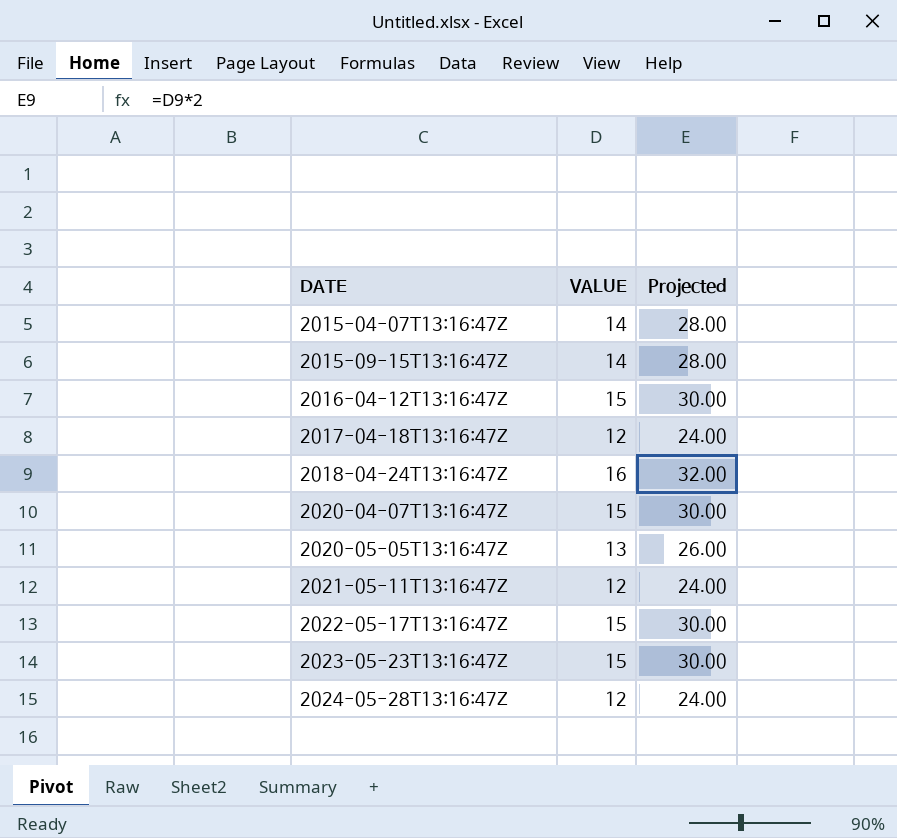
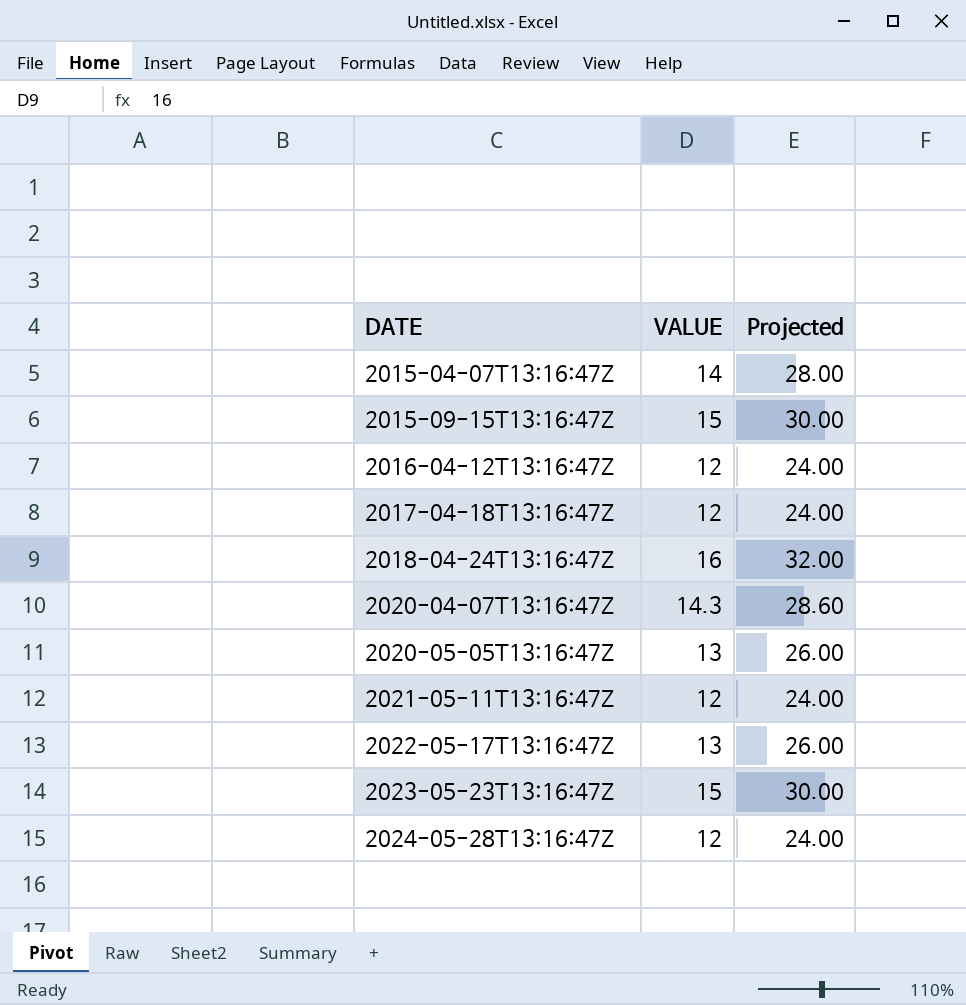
2015-09-15T13:16:47Z | VALUE: 14 -> 15
2015-09-15T13:16:47Z | Projected: 28.00 -> 30.00
2016-04-12T13:16:47Z | VALUE: 15 -> 12
2016-04-12T13:16:47Z | Projected: 30.00 -> 24.00
2020-04-07T13:16:47Z | VALUE: 15 -> 14.3
2020-04-07T13:16:47Z | Projected: 30.00 -> 28.60
2022-05-17T13:16:47Z | VALUE: 15 -> 13
2022-05-17T13:16:47Z | Projected: 30.00 -> 26.00

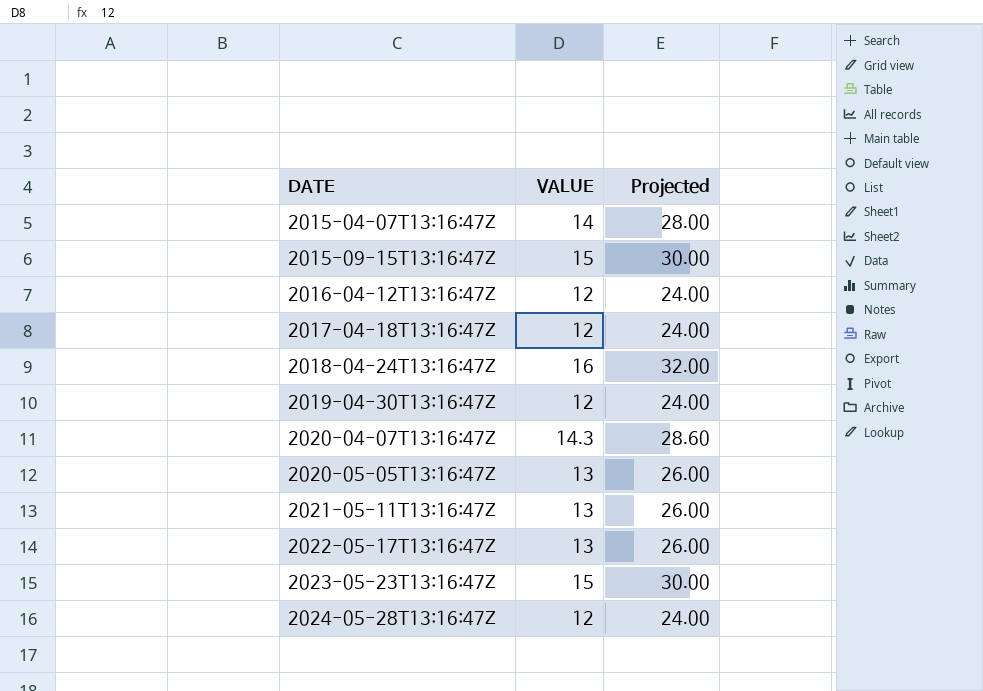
row 2019-04-30T13:16:47Z: none -> 12 | 24.00
2021-05-11T13:16:47Z | VALUE: 12 -> 13
2021-05-11T13:16:47Z | Projected: 24.00 -> 26.00

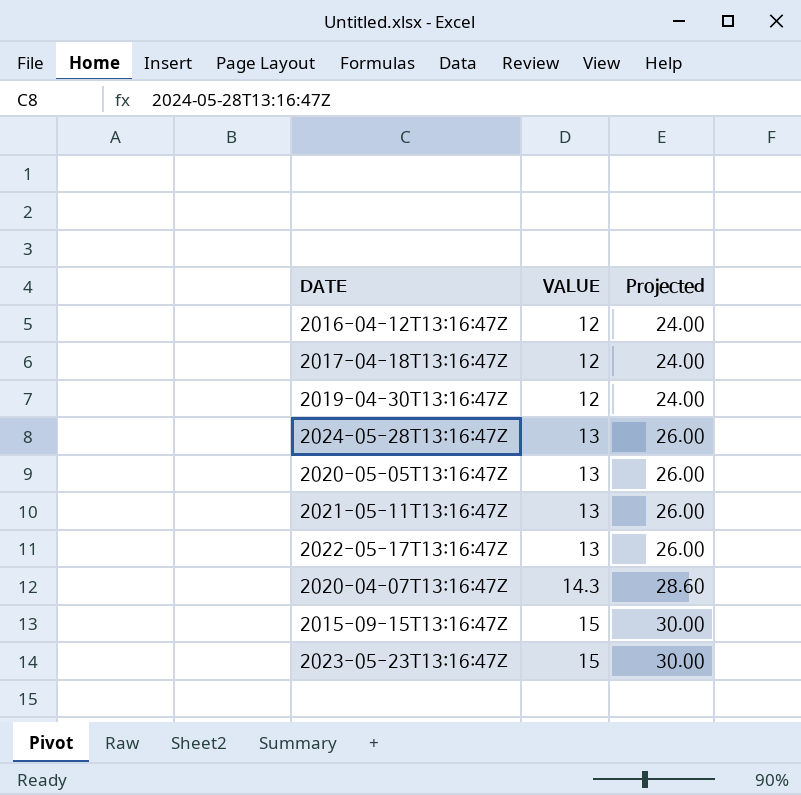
row order: DATE ascending -> VALUE ascending
row 2015-04-07T13:16:47Z: 14 | 28.00 -> none
row 2018-04-24T13:16:47Z: 16 | 32.00 -> none
2024-05-28T13:16:47Z | VALUE: 12 -> 13
2024-05-28T13:16:47Z | Projected: 24.00 -> 26.00

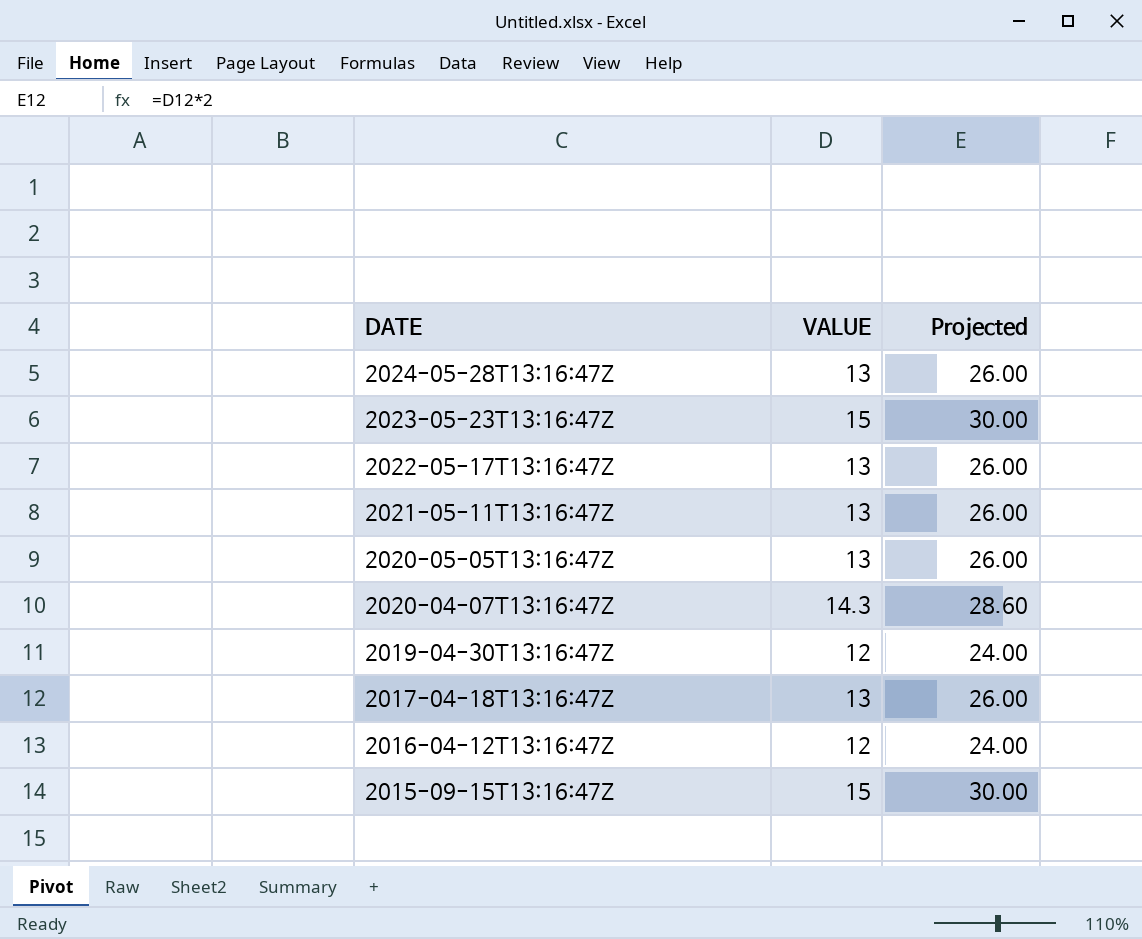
row order: VALUE ascending -> DATE descending
2017-04-18T13:16:47Z | VALUE: 12 -> 13
2017-04-18T13:16:47Z | Projected: 24.00 -> 26.00

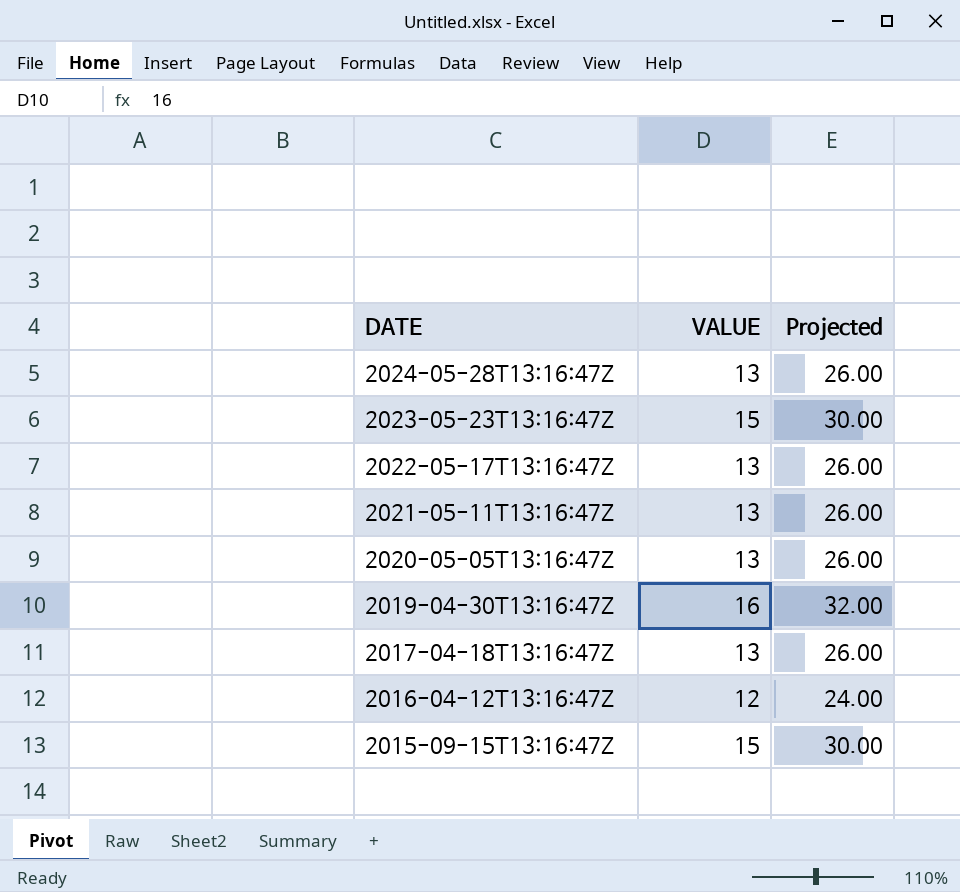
row 2020-04-07T13:16:47Z: 14.3 | 28.60 -> none
2019-04-30T13:16:47Z | VALUE: 12 -> 16
2019-04-30T13:16:47Z | Projected: 24.00 -> 32.00

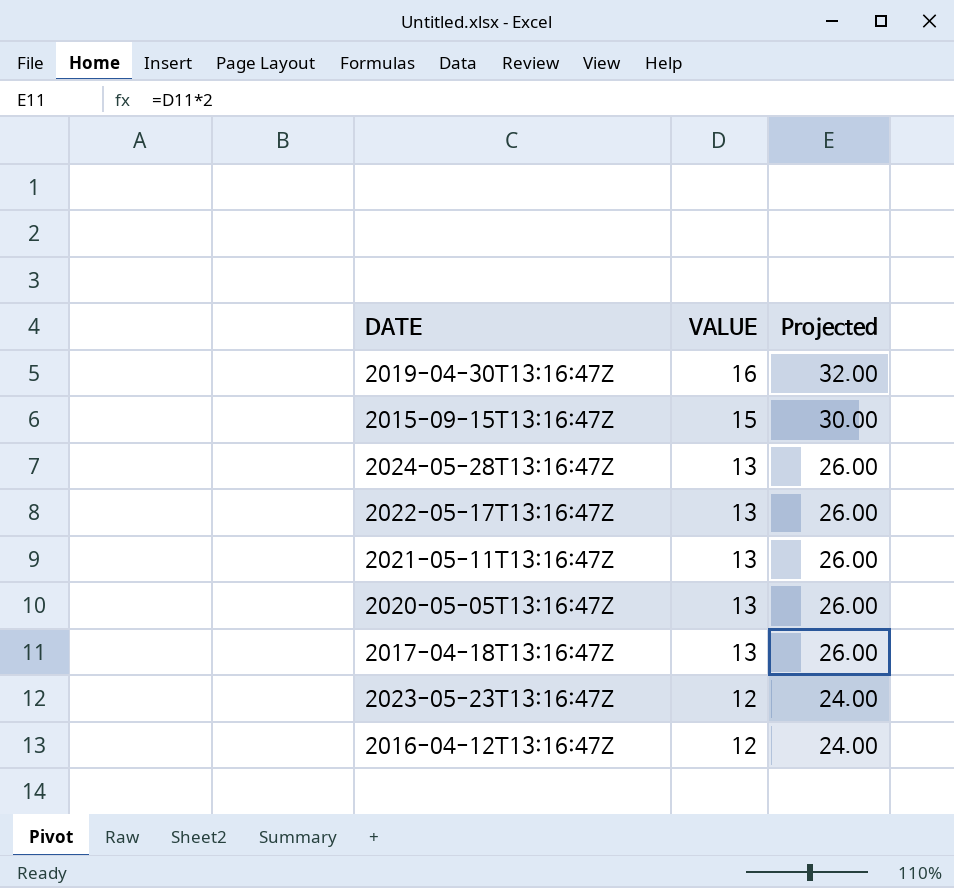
row order: DATE descending -> VALUE descending
2023-05-23T13:16:47Z | VALUE: 15 -> 12
2023-05-23T13:16:47Z | Projected: 30.00 -> 24.00

